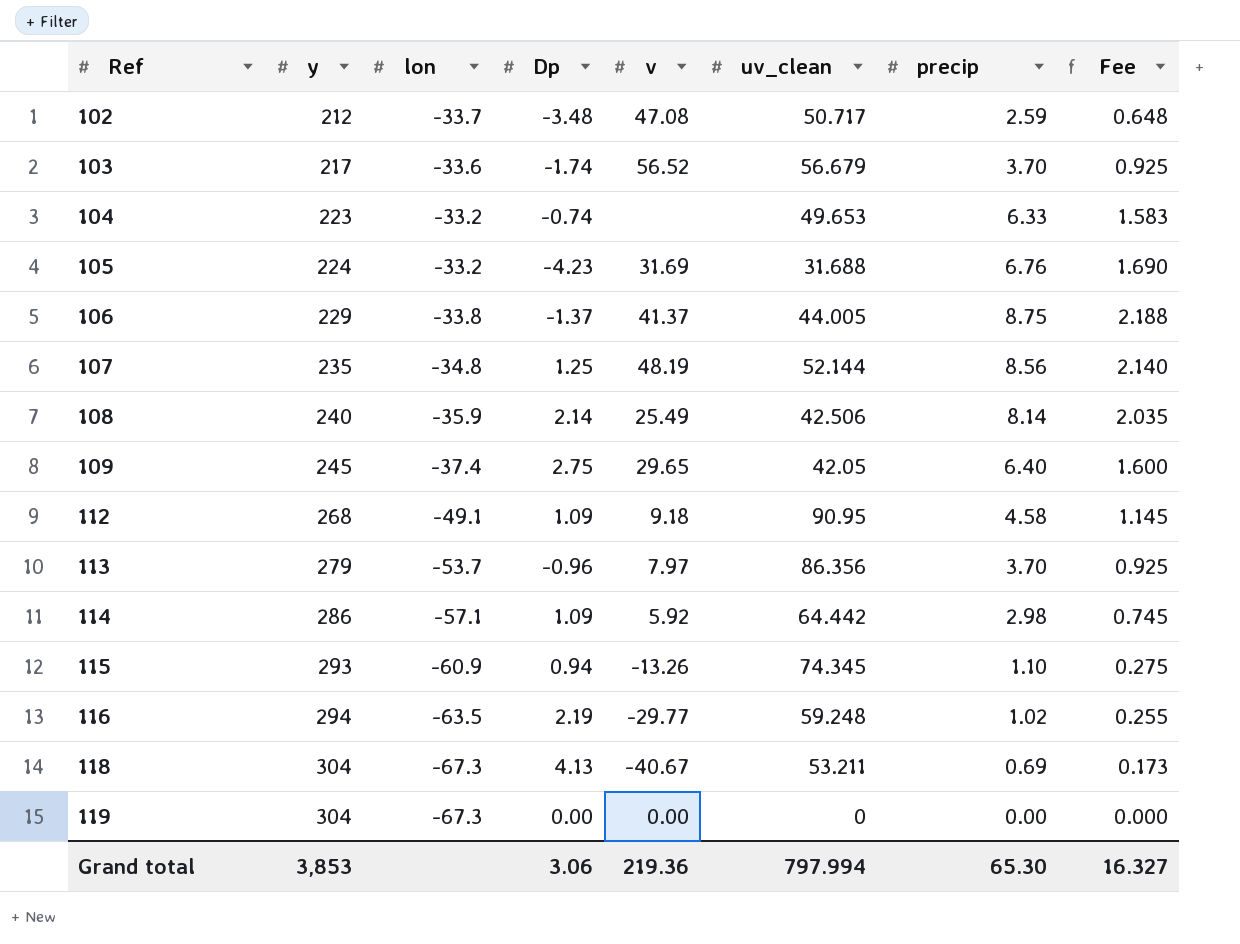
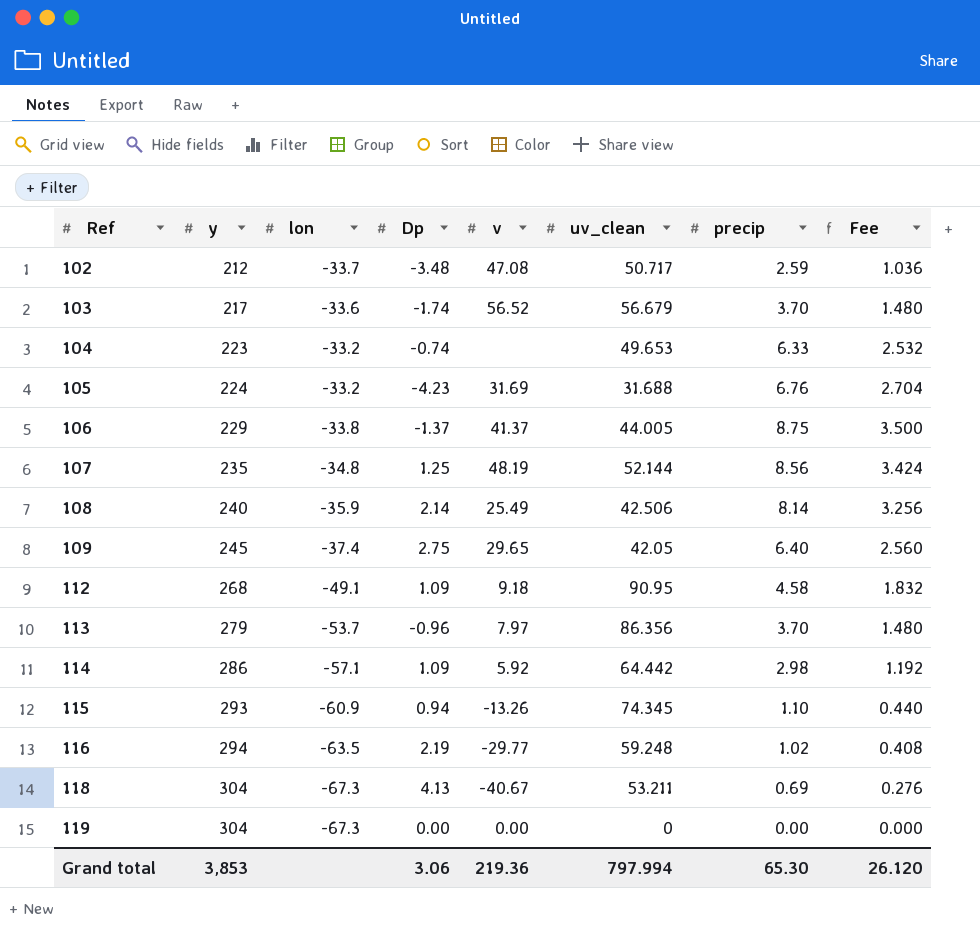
column Fee | formula: [precip] * 0.25 -> [precip] * 0.4
Grand total | Fee: 16.327 -> 26.120

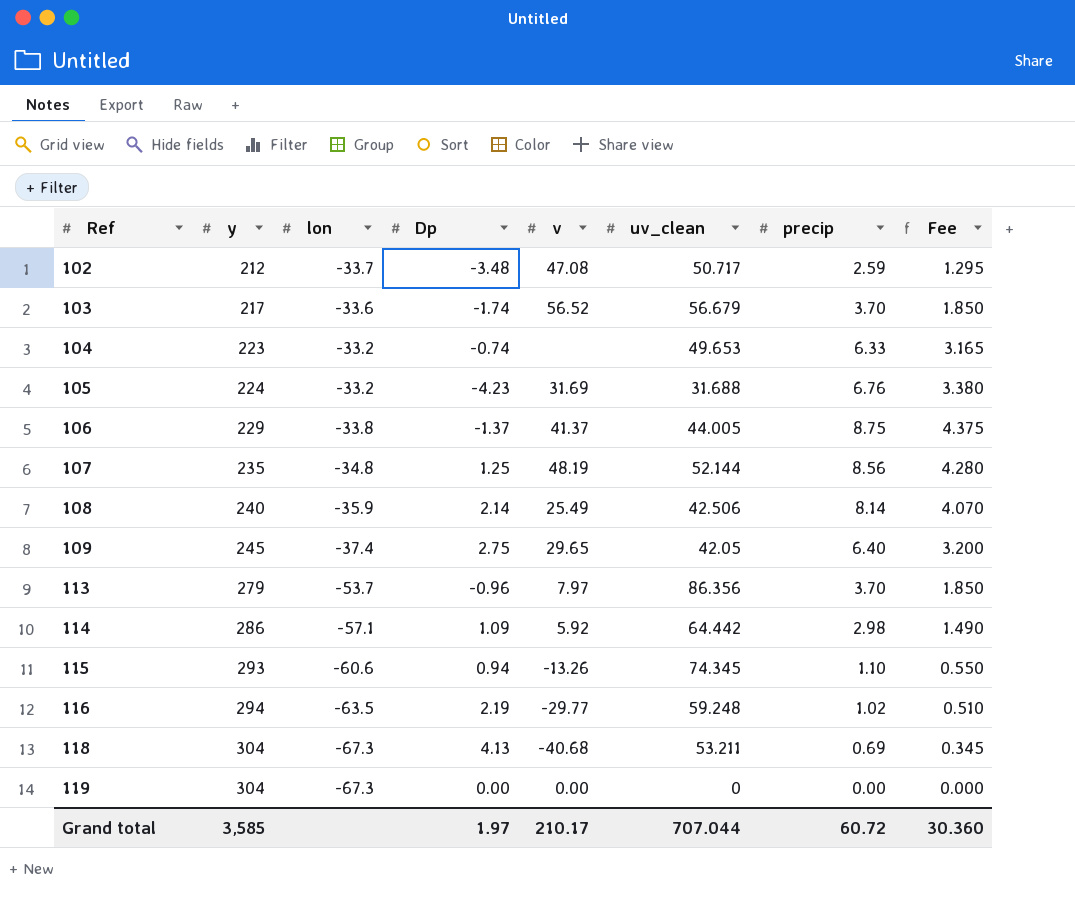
column Fee | formula: [precip] * 0.4 -> [precip] * 0.5
row 112: 268 | -49.1 | 1.09 | 9.18 | 90.95 | 4.58 | 1.832 -> none
115 | lon: -60.9 -> -60.6
118 | v: -40.67 -> -40.68
Grand total | y: 3,853 -> 3,585
Grand total | Dp: 3.06 -> 1.97
Grand total | v: 219.36 -> 210.17
Grand total | uv_clean: 797.994 -> 707.044
Grand total | precip: 65.30 -> 60.72
Grand total | Fee: 26.120 -> 30.360

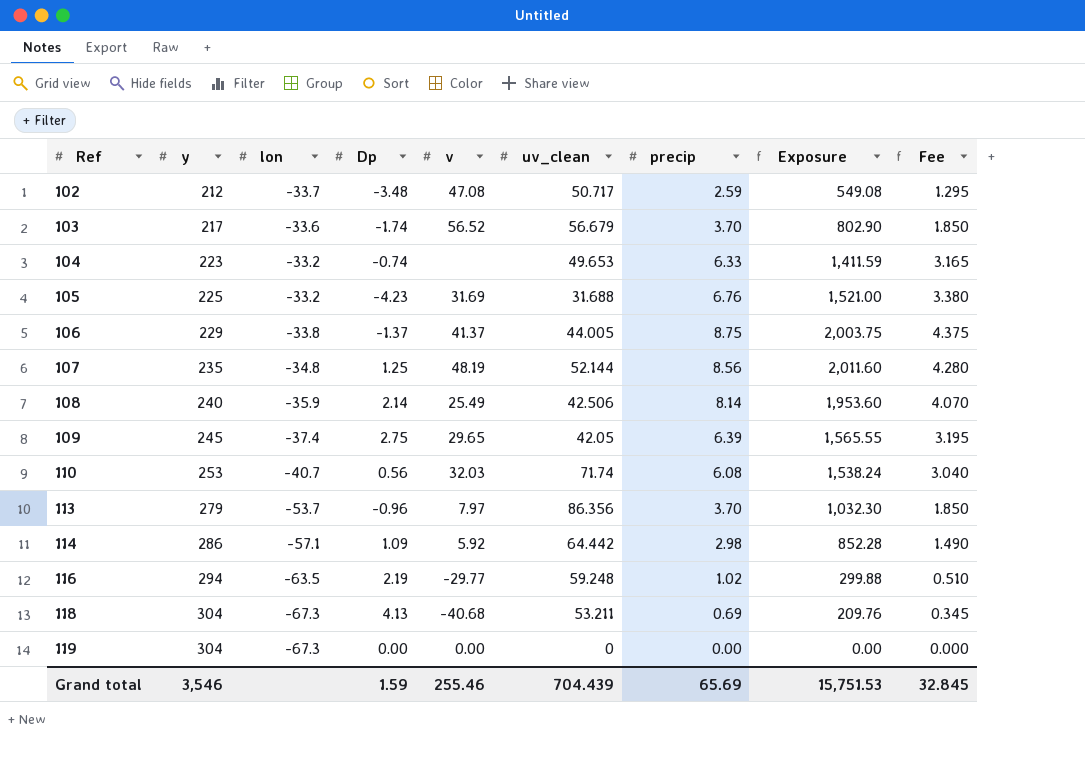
column Exposure | formula: none -> [y] * [precip]
row 115: 293 | -60.6 | 0.94 | -13.26 | 74.345 | 1.10 | 0.550 -> none
105 | y: 224 -> 225
109 | precip: 6.40 -> 6.39
109 | Fee: 3.200 -> 3.195
row 110: none -> 253 | -40.7 | 0.56 | 32.03 | 71.74 | 6.08 | 1,538.24 | 3.040
Grand total | y: 3,585 -> 3,546
Grand total | Dp: 1.97 -> 1.59
Grand total | v: 210.17 -> 255.46
Grand total | uv_clean: 707.044 -> 704.439
Grand total | precip: 60.72 -> 65.69
Grand total | Fee: 30.360 -> 32.845

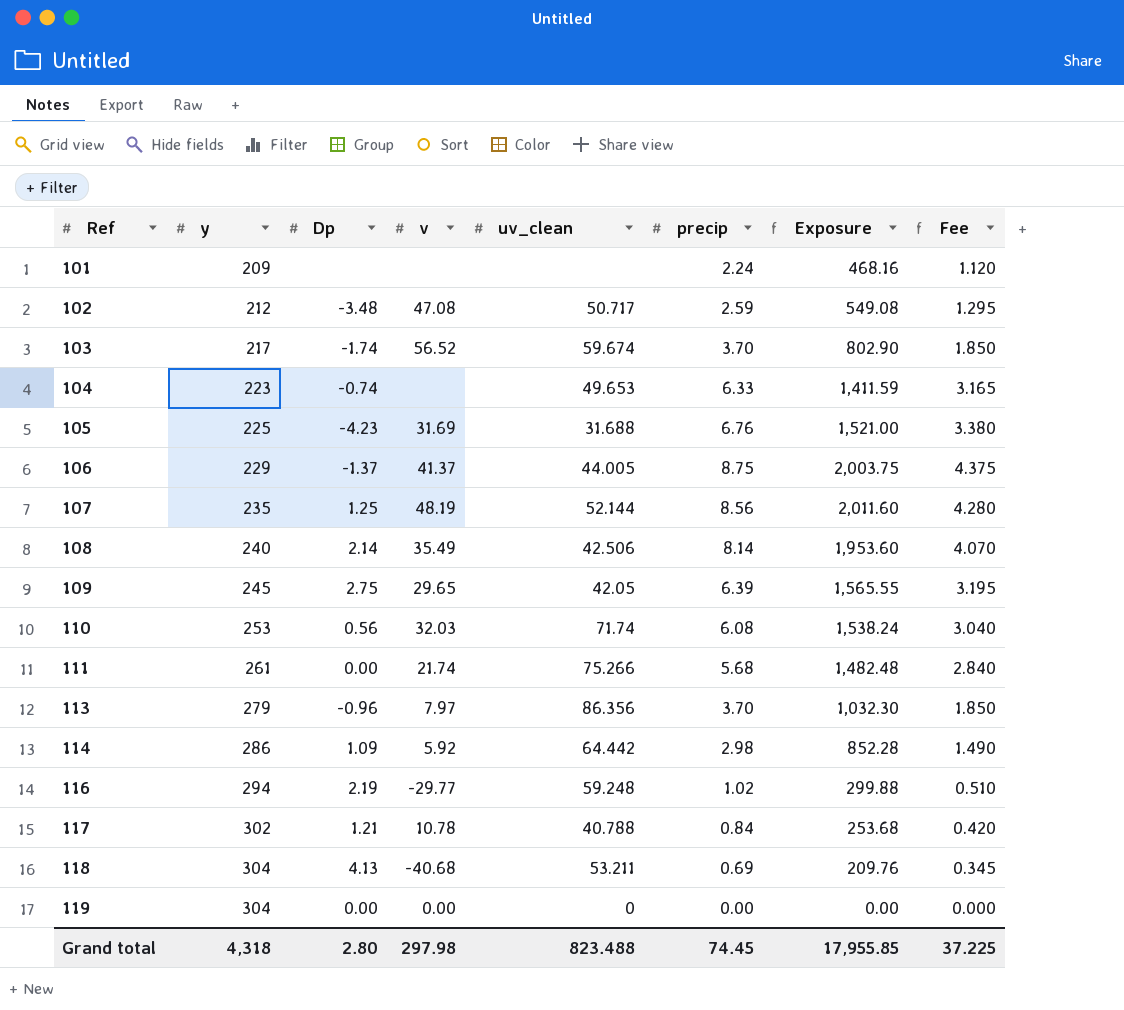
column lon | position: 3 -> none
row 101: none -> 209 | none | none | none | 2.24 | 468.16 | 1.120
103 | uv_clean: 56.679 -> 59.674
108 | v: 25.49 -> 35.49
row 111: none -> 261 | 0.00 | 21.74 | 75.266 | 5.68 | 1,482.48 | 2.840
row 117: none -> 302 | 1.21 | 10.78 | 40.788 | 0.84 | 253.68 | 0.420
Grand total | y: 3,546 -> 4,318
Grand total | Dp: 1.59 -> 2.80
Grand total | v: 255.46 -> 297.98
Grand total | uv_clean: 704.439 -> 823.488
Grand total | precip: 65.69 -> 74.45
Grand total | Exposure: 15,751.53 -> 17,955.85
Grand total | Fee: 32.845 -> 37.225

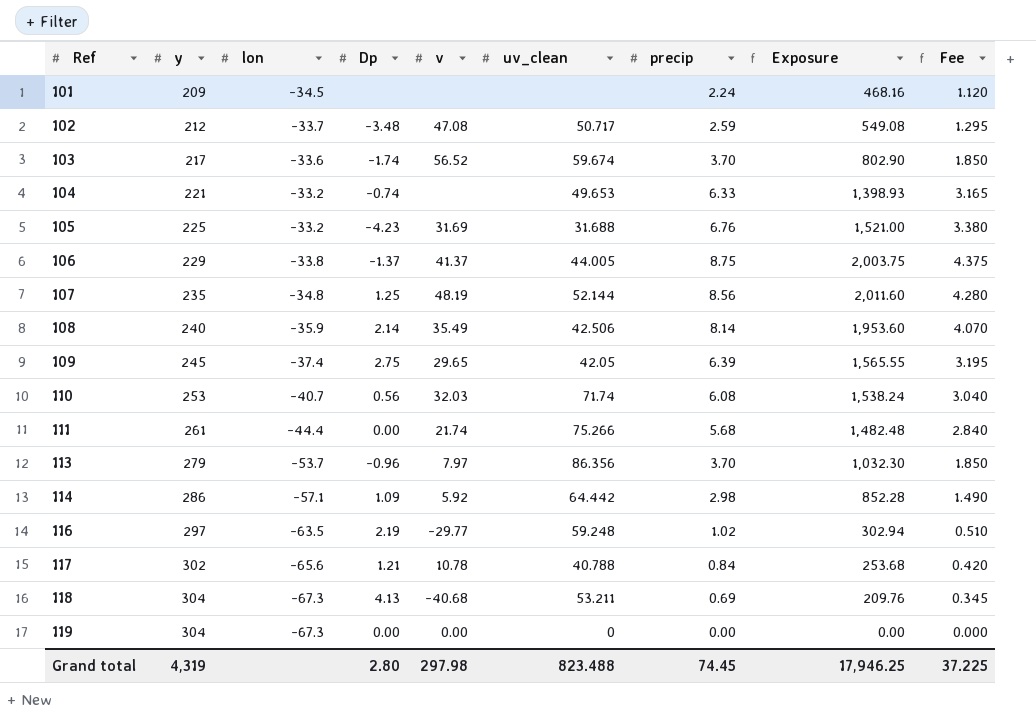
column lon | position: none -> 3
104 | y: 223 -> 221
104 | Exposure: 1,411.59 -> 1,398.93
116 | y: 294 -> 297
116 | Exposure: 299.88 -> 302.94
Grand total | y: 4,318 -> 4,319
Grand total | Exposure: 17,955.85 -> 17,946.25

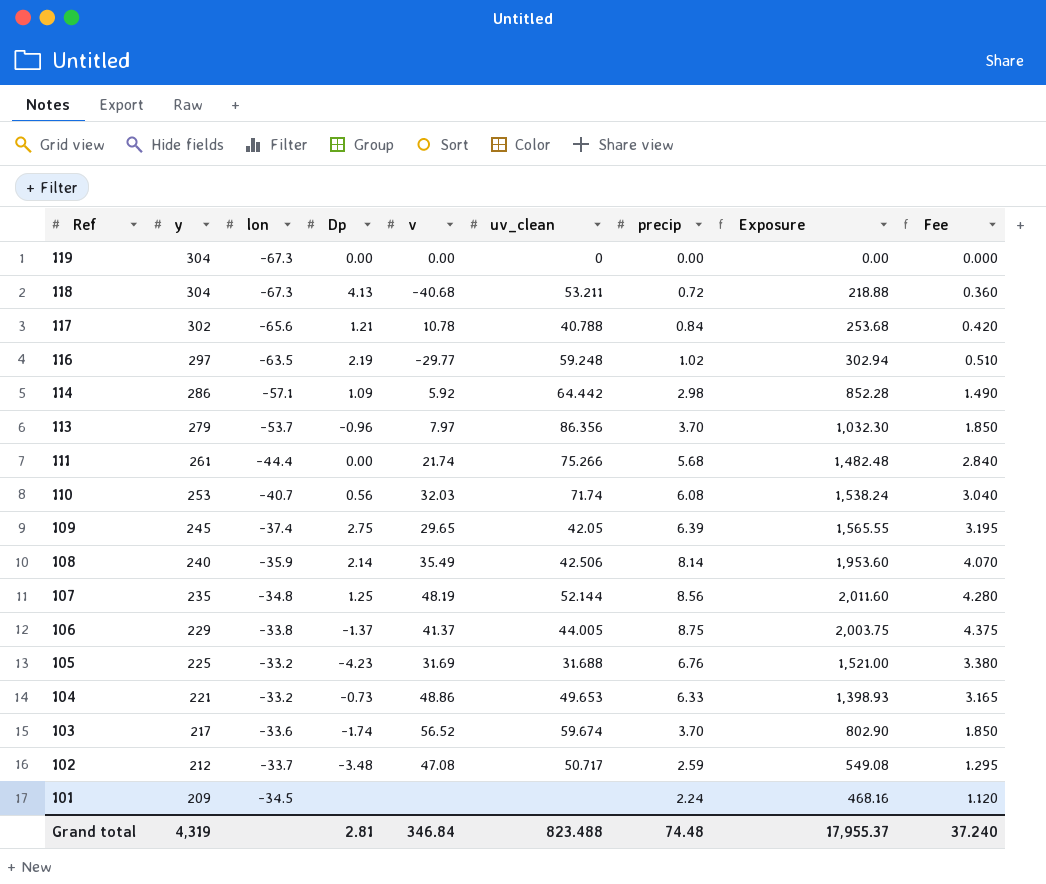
row order: Ref ascending -> Ref descending
118 | precip: 0.69 -> 0.72
118 | Exposure: 209.76 -> 218.88
118 | Fee: 0.345 -> 0.360
104 | Dp: -0.74 -> -0.73
104 | v: none -> 48.86
Grand total | Dp: 2.80 -> 2.81
Grand total | v: 297.98 -> 346.84
Grand total | precip: 74.45 -> 74.48
Grand total | Exposure: 17,946.25 -> 17,955.37
Grand total | Fee: 37.225 -> 37.240

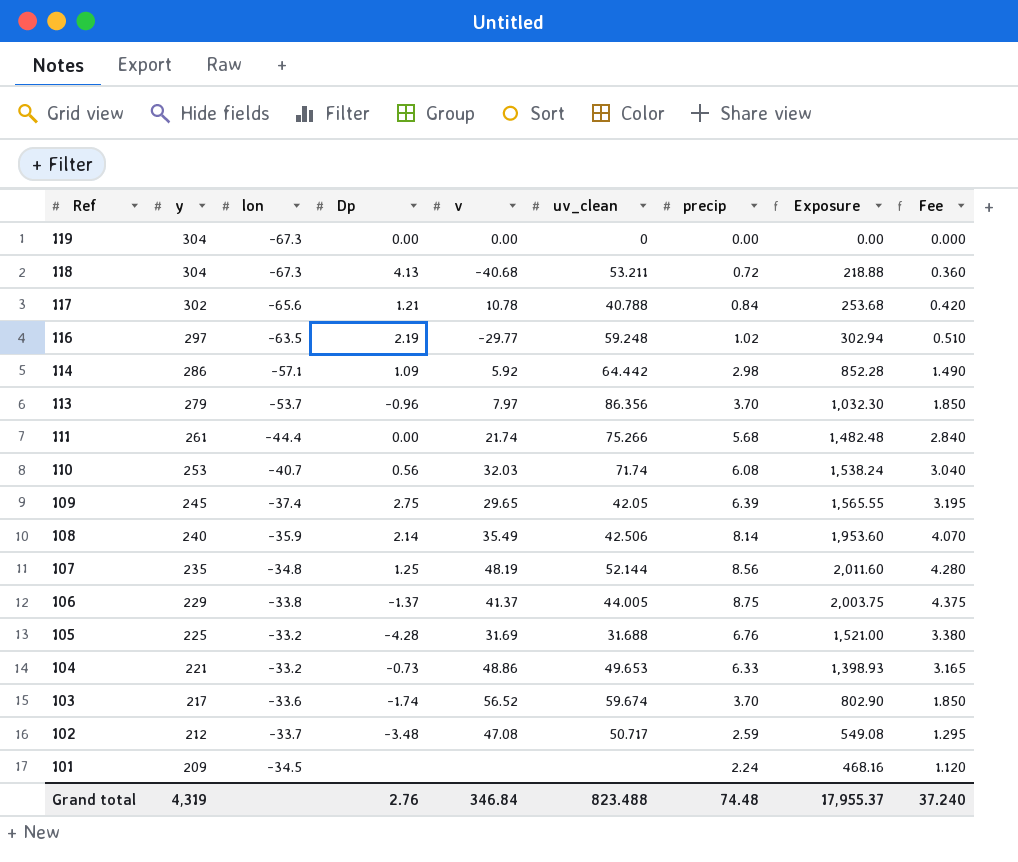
105 | Dp: -4.23 -> -4.28
Grand total | Dp: 2.81 -> 2.76

